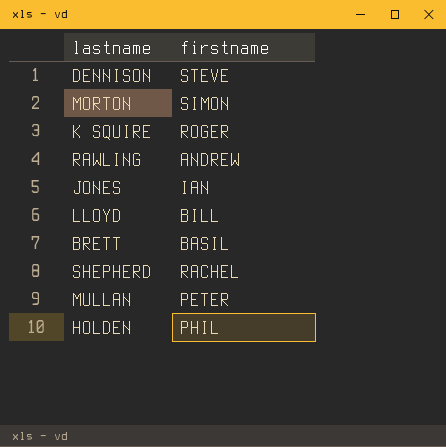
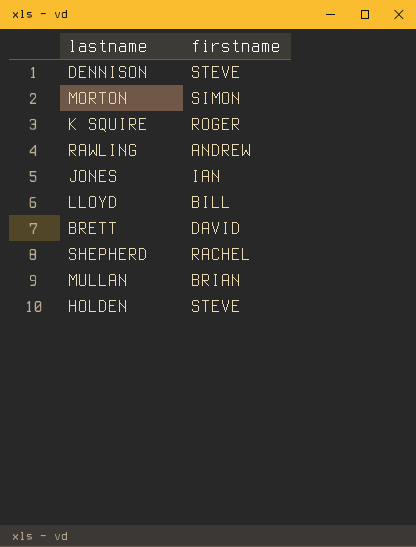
BRETT | firstname: BASIL -> DAVID
MULLAN | firstname: PETER -> BRIAN
HOLDEN | firstname: PHIL -> STEVE

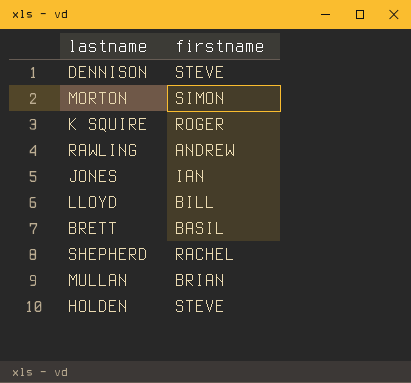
BRETT | firstname: DAVID -> BASIL

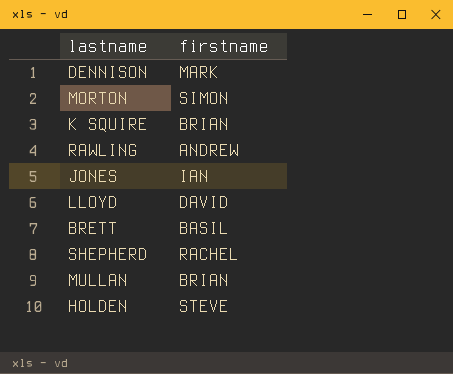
DENNISON | firstname: STEVE -> MARK
K SQUIRE | firstname: ROGER -> BRIAN
LLOYD | firstname: BILL -> DAVID

